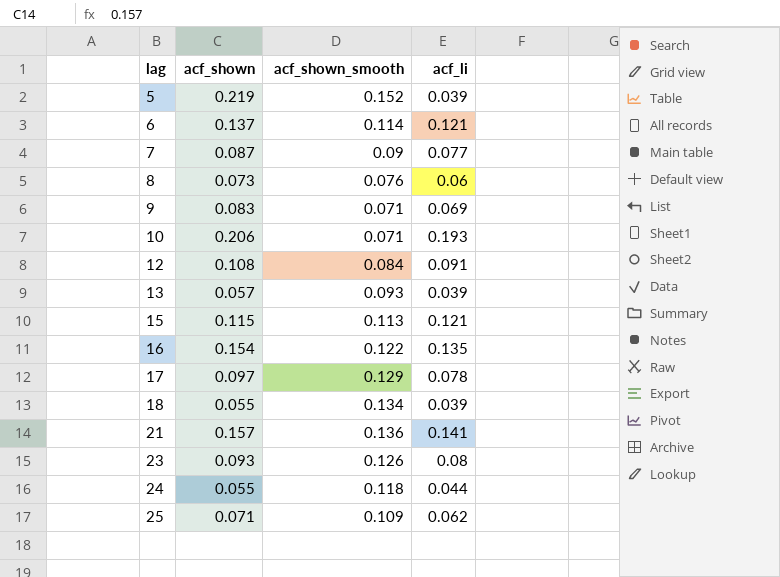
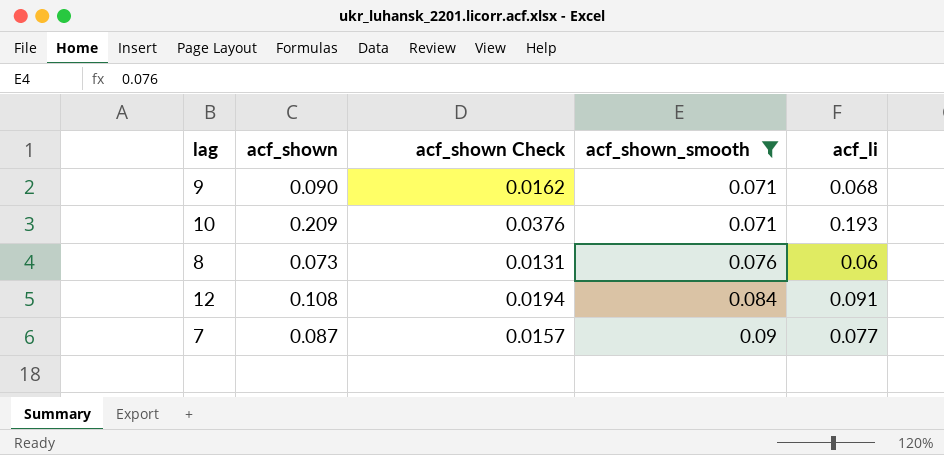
filter: none -> acf_shown_smooth <= 0.09
row order: lag ascending -> acf_shown_smooth ascending
column acf_shown Check | formula: none -> [acf_shown] * 0.18
9 | acf_shown: 0.083 -> 0.090
9 | acf_li: 0.069 -> 0.068
10 | acf_shown: 0.206 -> 0.209

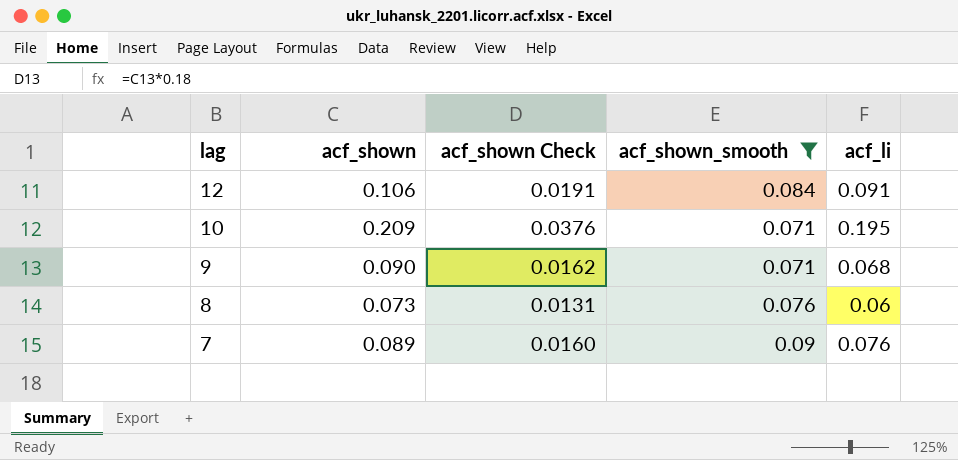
row order: acf_shown_smooth ascending -> lag descending
12 | acf_shown: 0.108 -> 0.106
12 | acf_shown Check: 0.0194 -> 0.0191
10 | acf_li: 0.193 -> 0.195
7 | acf_shown: 0.087 -> 0.089
7 | acf_shown Check: 0.0157 -> 0.0160
7 | acf_li: 0.077 -> 0.076

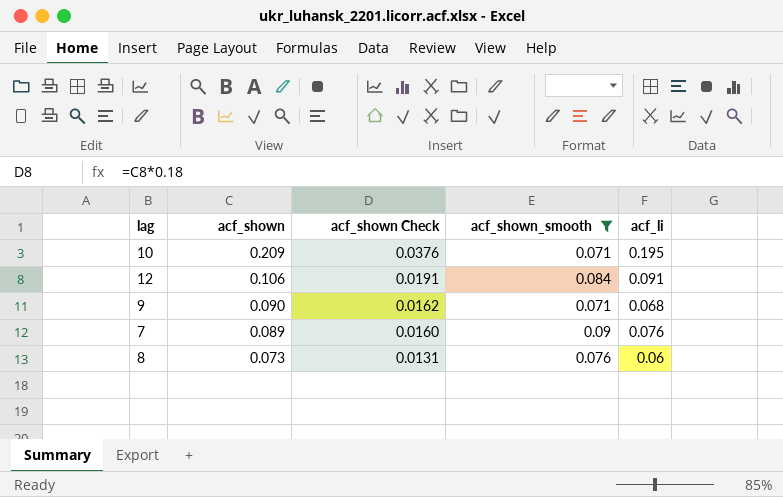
row order: lag descending -> acf_shown descending

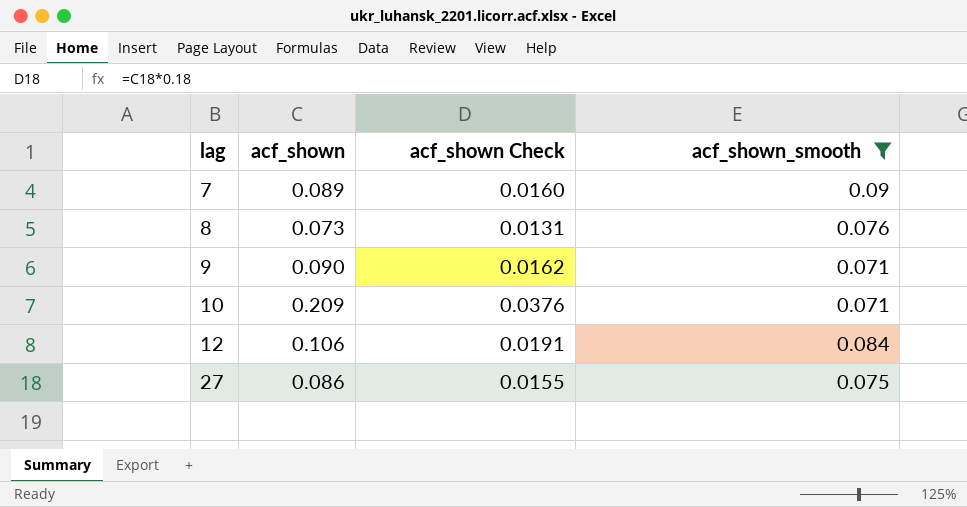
row order: acf_shown descending -> lag ascending
column acf_li | position: 5 -> none
row 27: none -> 0.086 | 0.0155 | 0.075

